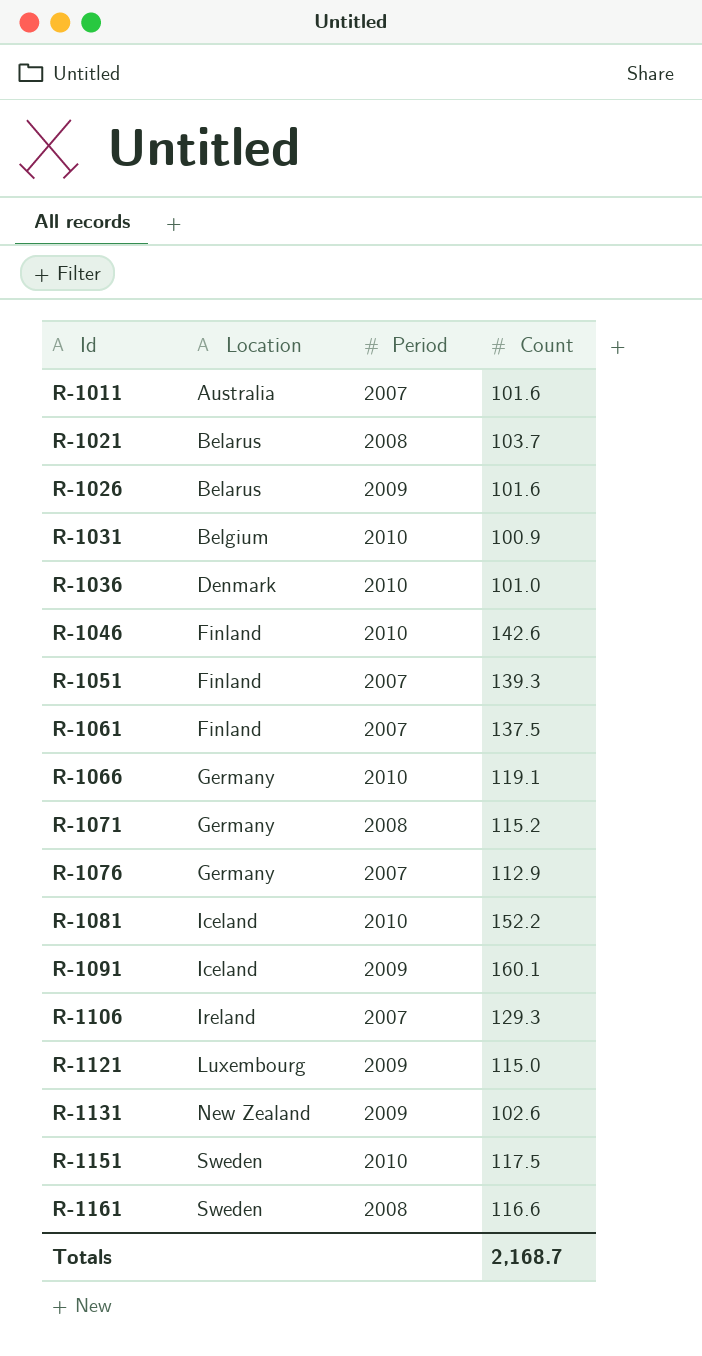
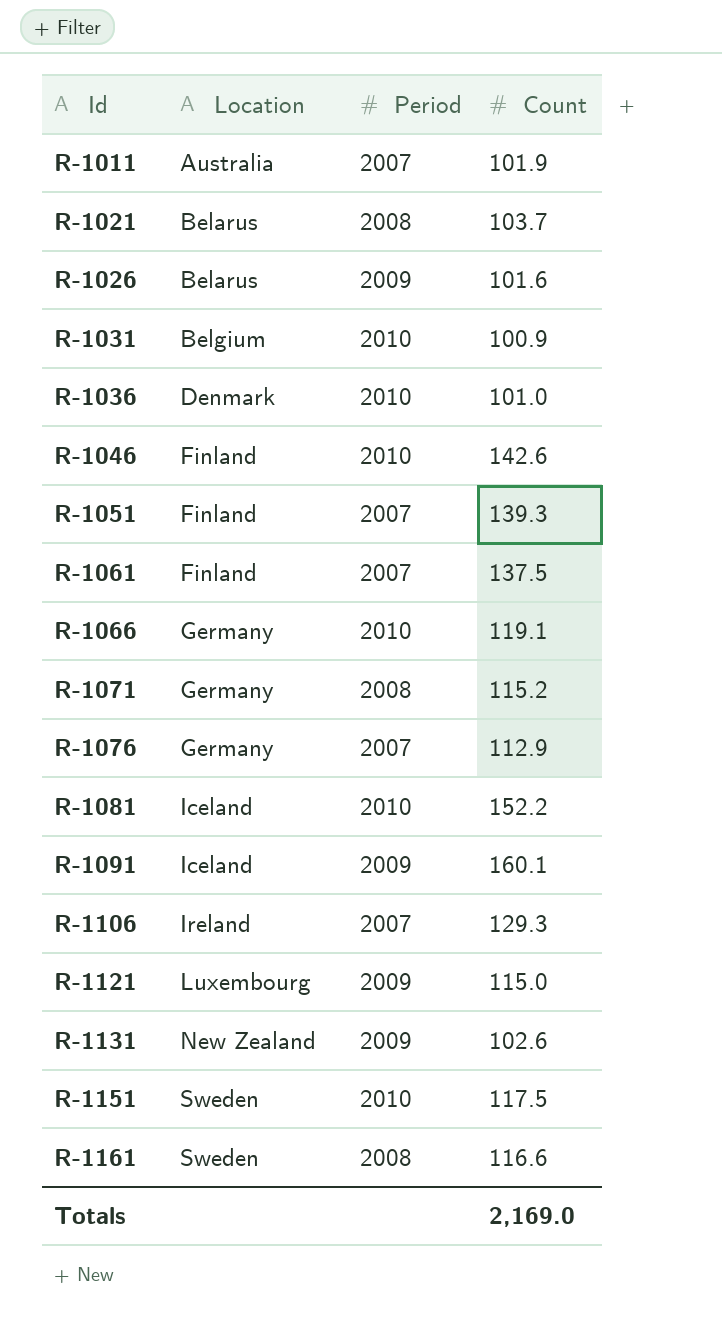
R-1011 | Count: 101.6 -> 101.9
Totals | Count: 2,168.7 -> 2,169.0

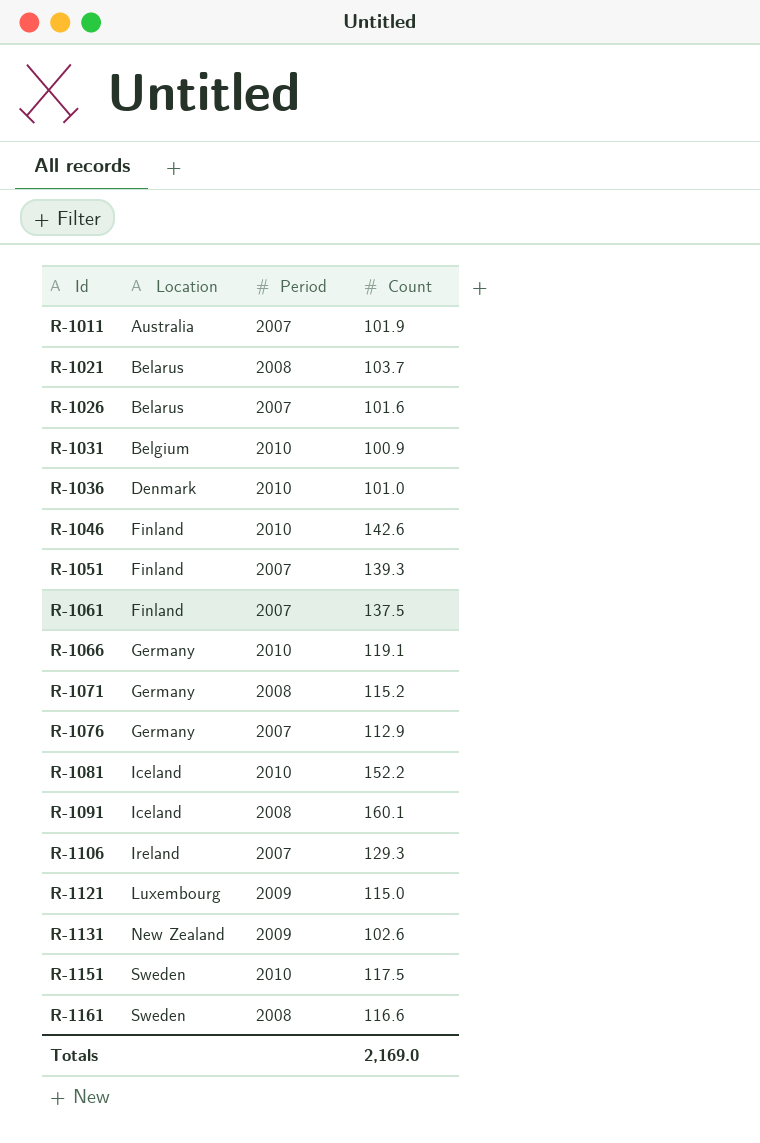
R-1026 | Period: 2009 -> 2007
R-1091 | Period: 2009 -> 2008

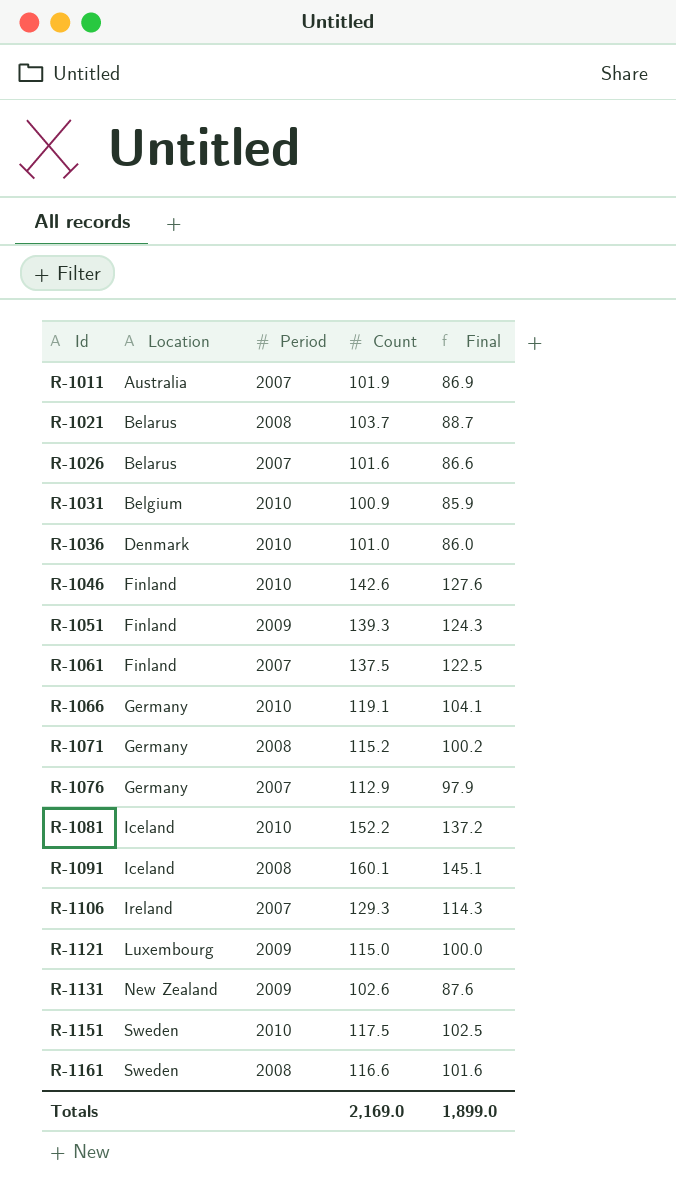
column Final | formula: none -> [Count] - 15
R-1051 | Period: 2007 -> 2009

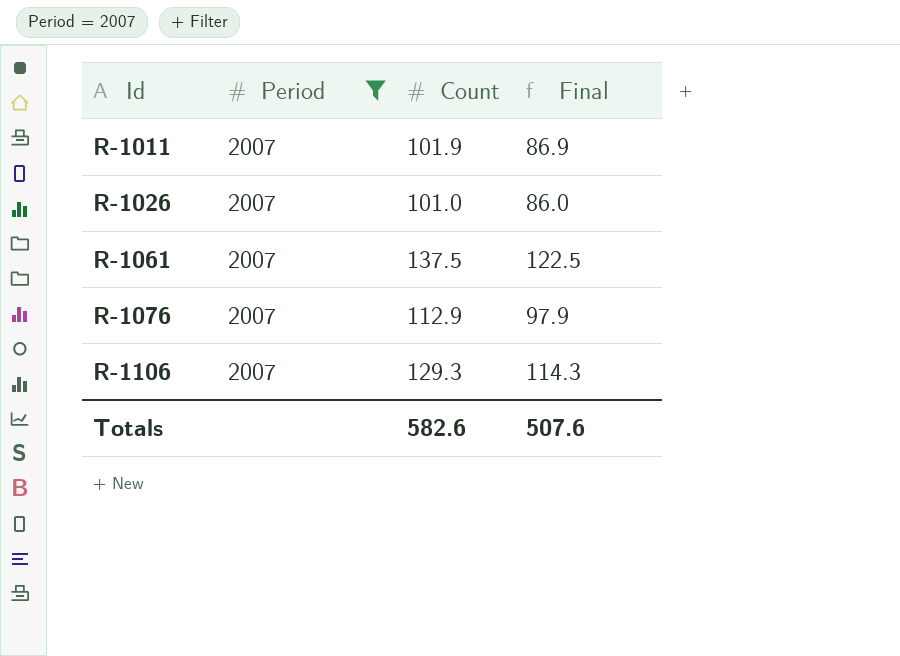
filter: none -> Period = 2007
column Location | position: 2 -> none
R-1026 | Count: 101.6 -> 101.0
R-1026 | Final: 86.6 -> 86.0
Totals | Count: 2,169.0 -> 582.6
Totals | Final: 1,899.0 -> 507.6

